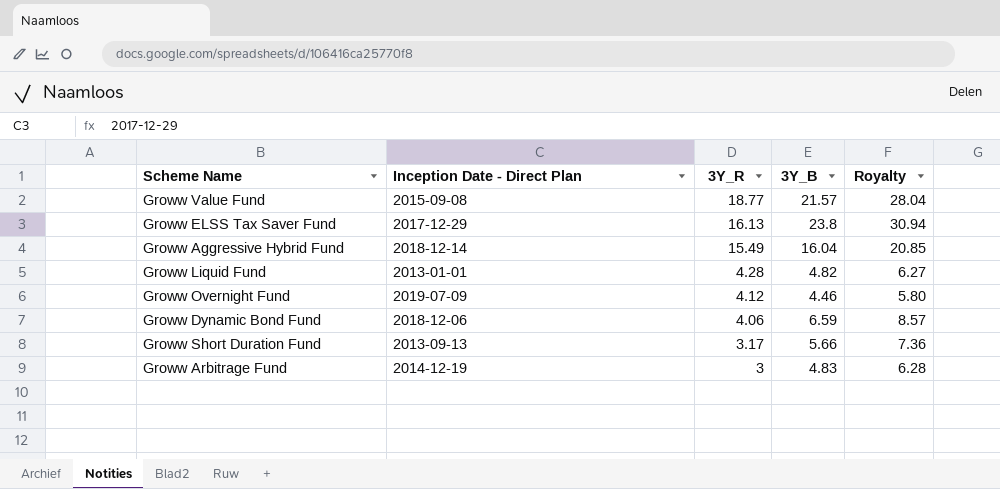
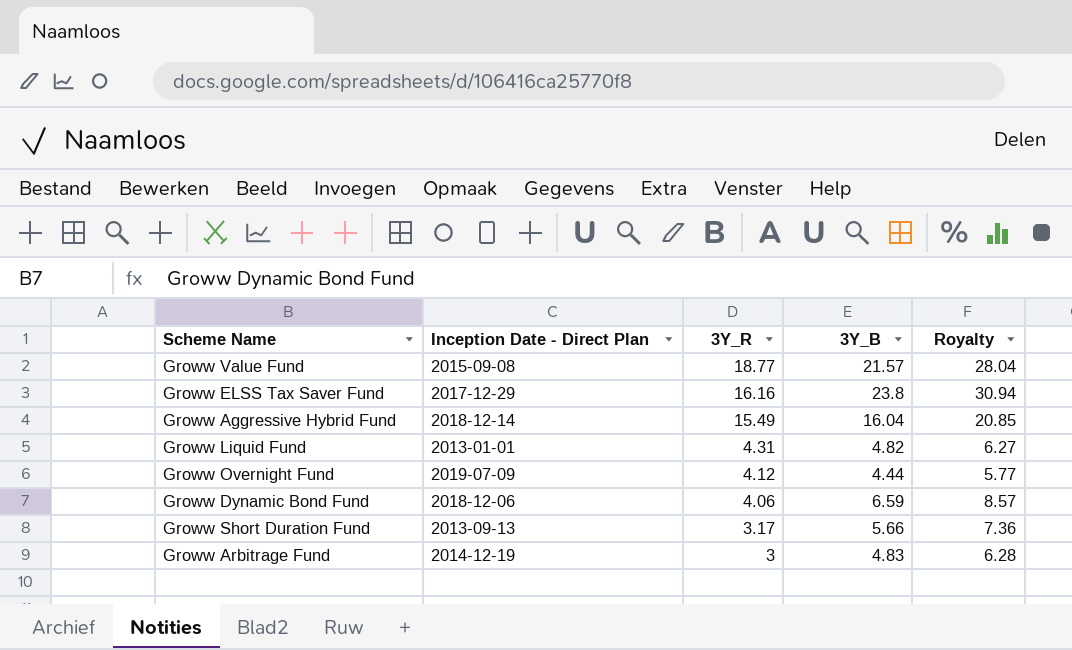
Groww ELSS Tax Saver Fund | 3Y_R: 16.13 -> 16.16
Groww Liquid Fund | 3Y_R: 4.28 -> 4.31
Groww Overnight Fund | 3Y_B: 4.46 -> 4.44
Groww Overnight Fund | Royalty: 5.80 -> 5.77

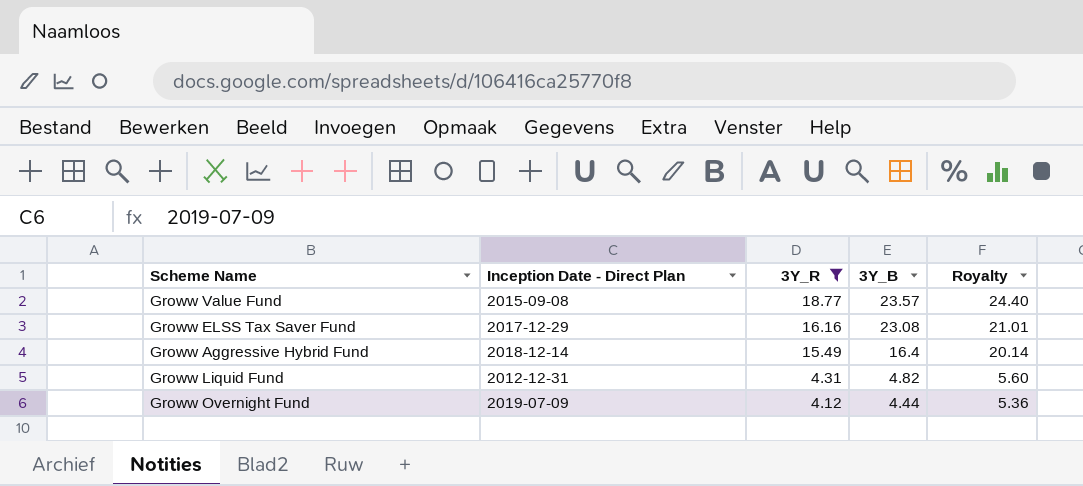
filter: none -> 3Y_R >= 4.12
column Royalty | formula: [3Y_B] * 1.3 -> [3Y_R] * 1.3
Groww Value Fund | 3Y_B: 21.57 -> 23.57
Groww ELSS Tax Saver Fund | 3Y_B: 23.8 -> 23.08
Groww Aggressive Hybrid Fund | 3Y_B: 16.04 -> 16.4
Groww Liquid Fund | Inception Date - Direct Plan: 2013-01-01 -> 2012-12-31

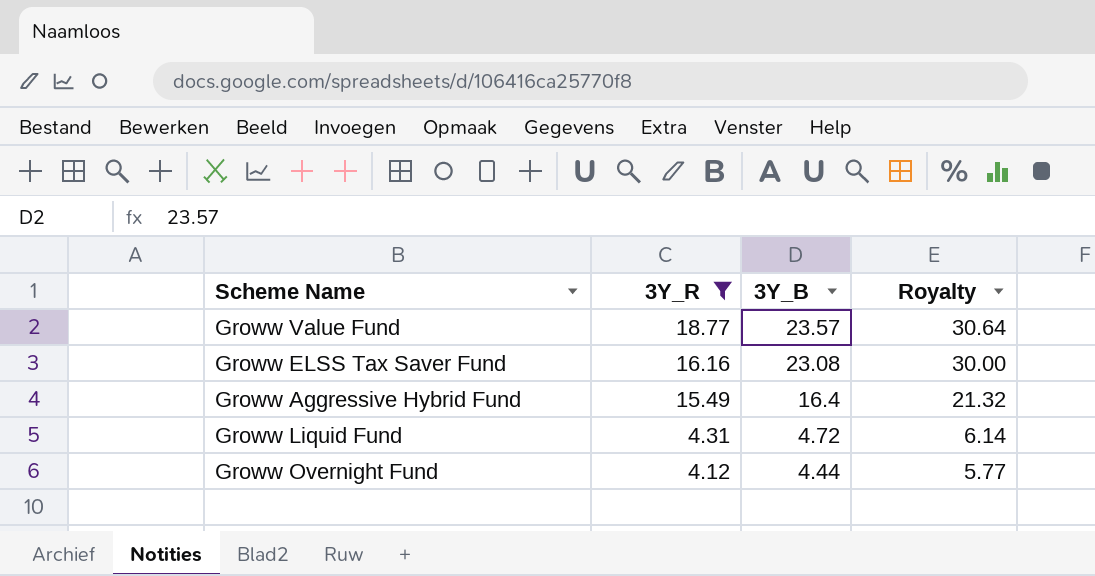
column Inception Date - Direct Plan | position: 2 -> none
column Royalty | formula: [3Y_R] * 1.3 -> [3Y_B] * 1.3
Groww Liquid Fund | 3Y_B: 4.82 -> 4.72

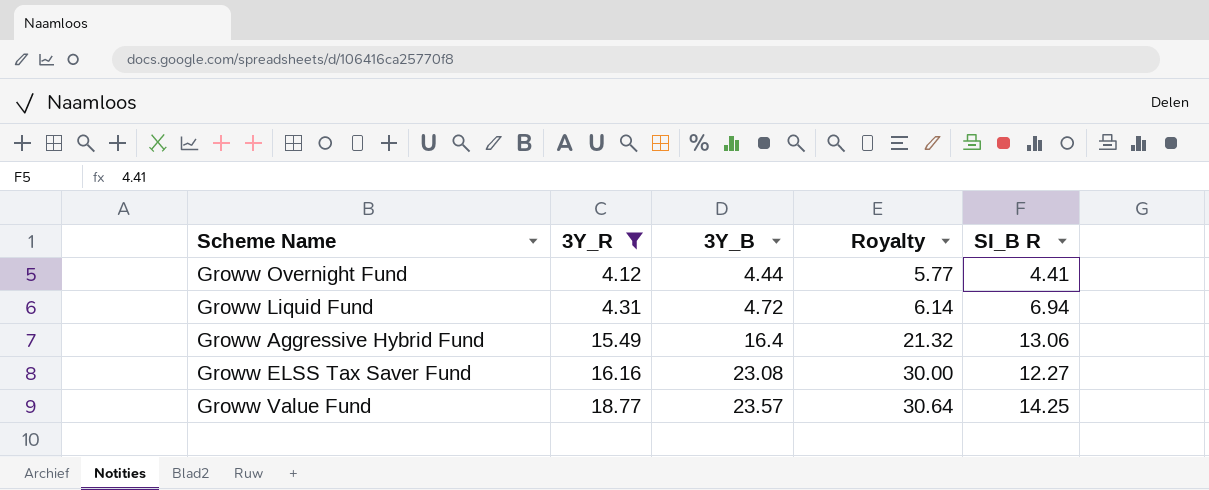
row order: 3Y_R descending -> 3Y_R ascending
column SI_B R | position: none -> 5

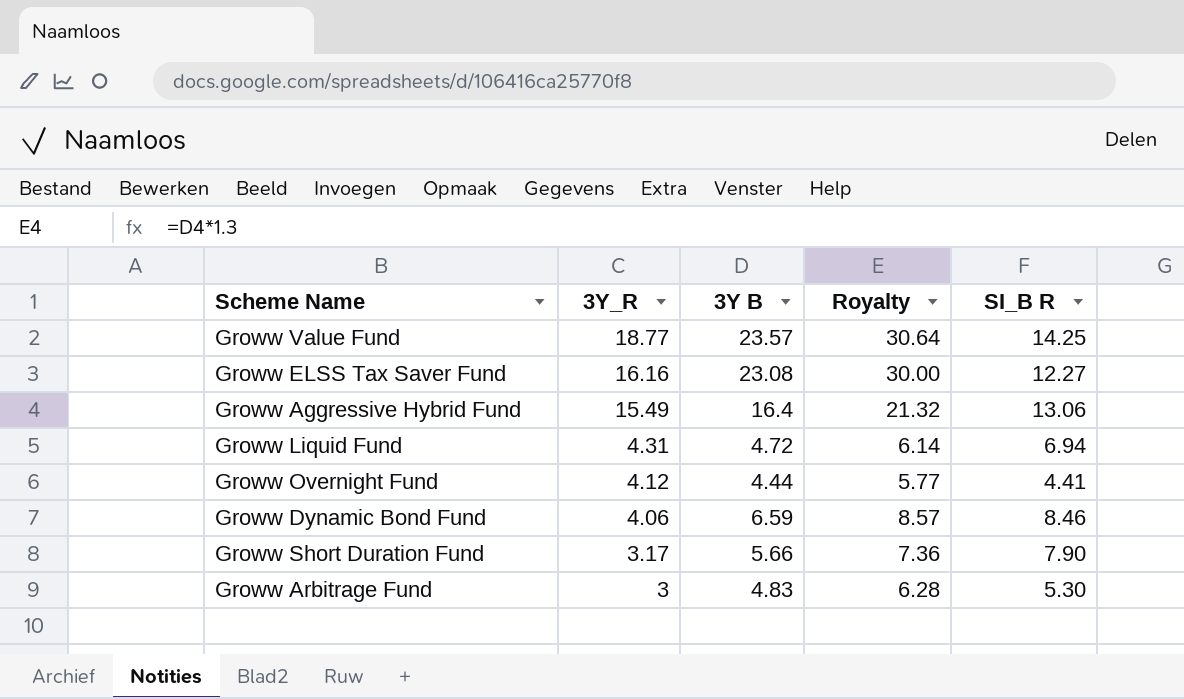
filter: 3Y_R >= 4.12 -> none
row order: 3Y_R ascending -> 3Y_R descending
column name: 3Y_B -> 3Y B

